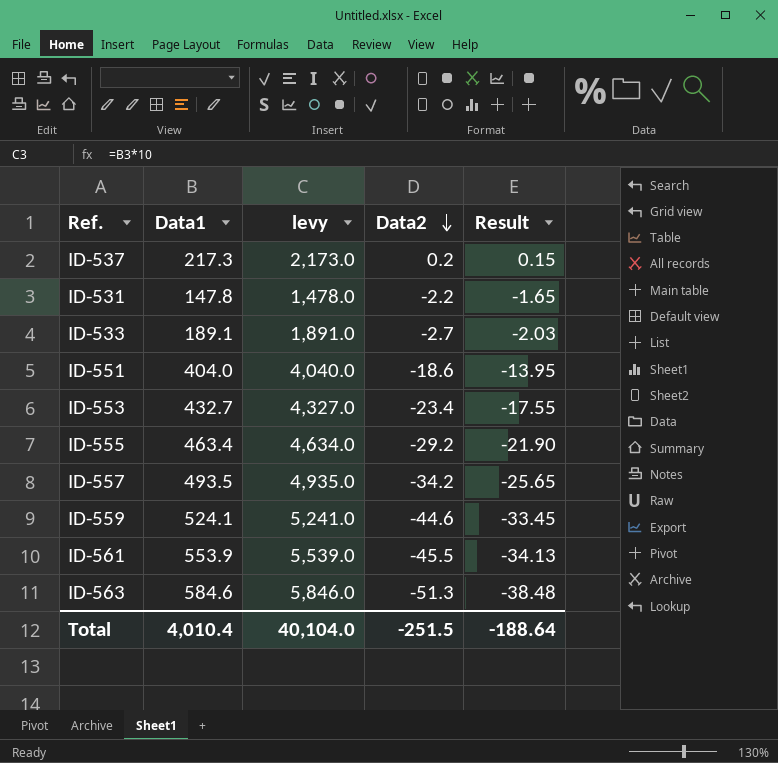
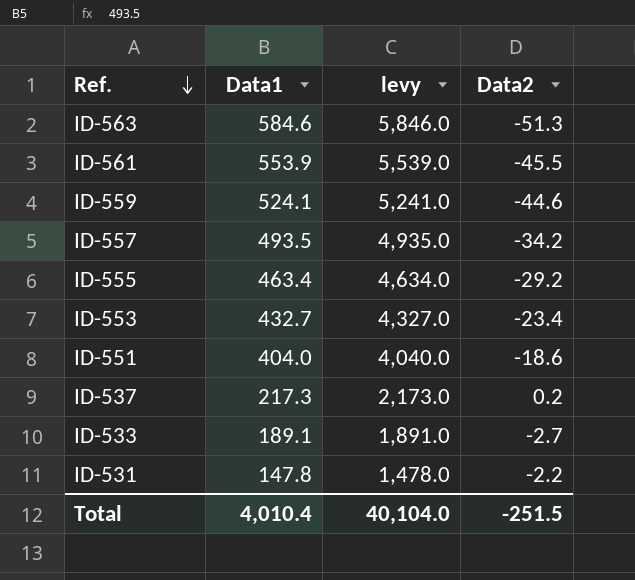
row order: Data2 descending -> Ref. descending
column Result | formula: [Data2] * 0.75 -> none

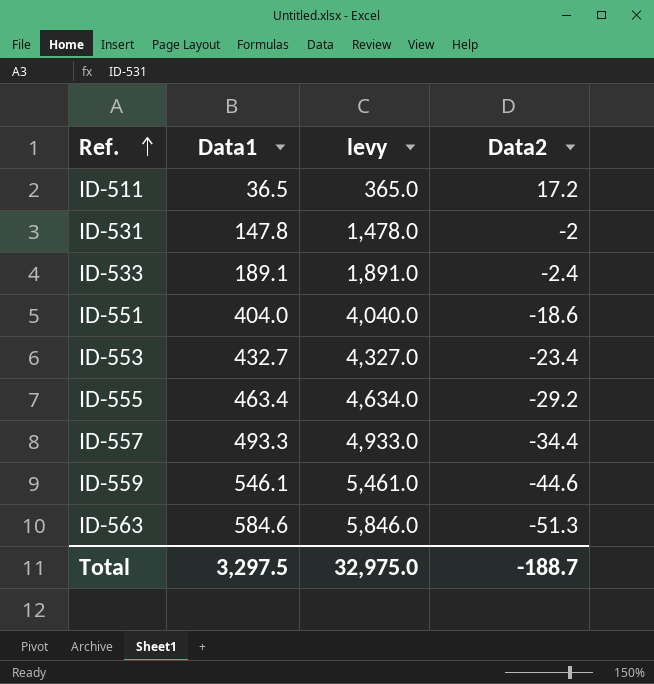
row order: Ref. descending -> Ref. ascending
row ID-561: 553.9 | 5,539.0 | -45.5 -> none
row ID-537: 217.3 | 2,173.0 | 0.2 -> none
row ID-511: none -> 36.5 | 365.0 | 17.2
ID-531 | Data2: -2.2 -> -2
ID-533 | Data2: -2.7 -> -2.4
ID-557 | Data1: 493.5 -> 493.3
ID-557 | levy: 4,935.0 -> 4,933.0
ID-557 | Data2: -34.2 -> -34.4
ID-559 | Data1: 524.1 -> 546.1
ID-559 | levy: 5,241.0 -> 5,461.0
Total | Data1: 4,010.4 -> 3,297.5
Total | levy: 40,104.0 -> 32,975.0
Total | Data2: -251.5 -> -188.7

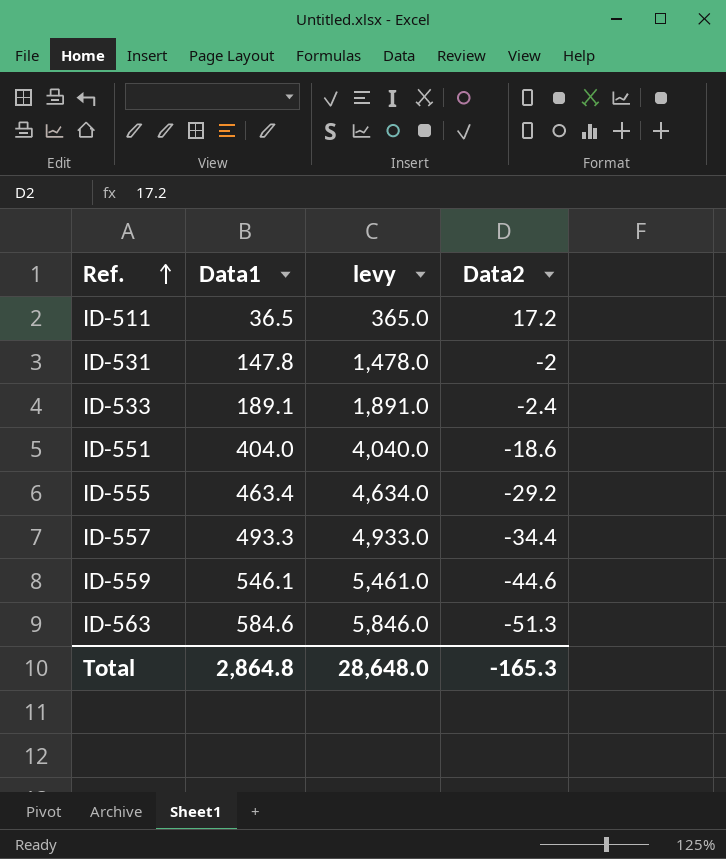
row ID-553: 432.7 | 4,327.0 | -23.4 -> none
Total | Data1: 3,297.5 -> 2,864.8
Total | levy: 32,975.0 -> 28,648.0
Total | Data2: -188.7 -> -165.3

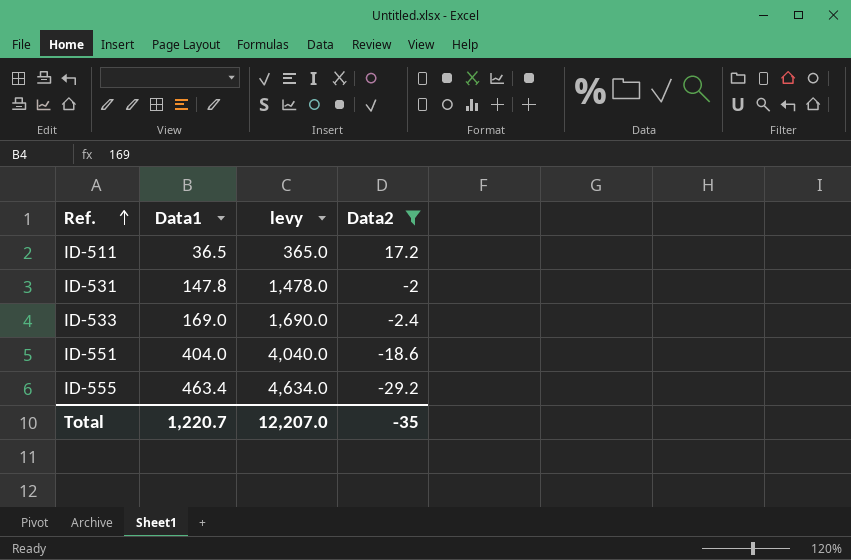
filter: none -> Data2 >= -29.2
ID-533 | Data1: 189.1 -> 169.0
ID-533 | levy: 1,891.0 -> 1,690.0
Total | Data1: 2,864.8 -> 1,220.7
Total | levy: 28,648.0 -> 12,207.0
Total | Data2: -165.3 -> -35

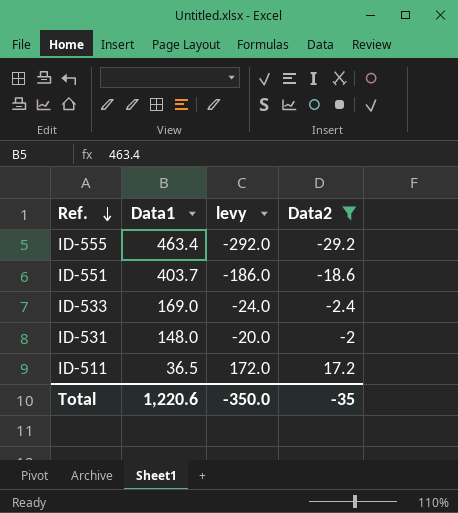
row order: Ref. ascending -> Ref. descending
column levy | formula: [Data1] * 10 -> [Data2] * 10
ID-551 | Data1: 404.0 -> 403.7
ID-531 | Data1: 147.8 -> 148.0
Total | Data1: 1,220.7 -> 1,220.6
Total | levy: 12,207.0 -> -350.0

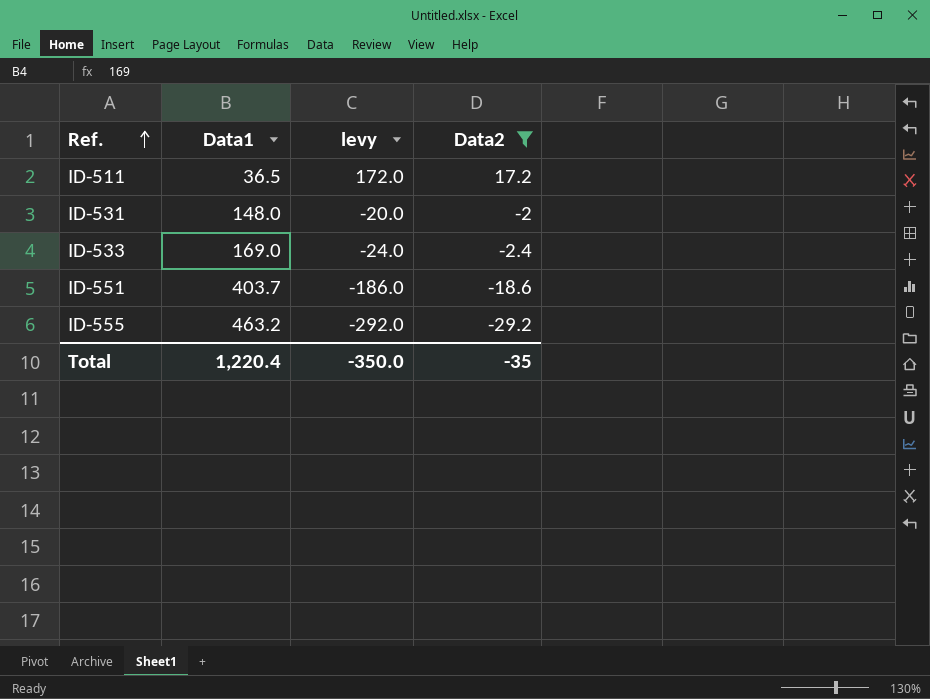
row order: Ref. descending -> Ref. ascending
ID-555 | Data1: 463.4 -> 463.2
Total | Data1: 1,220.6 -> 1,220.4

